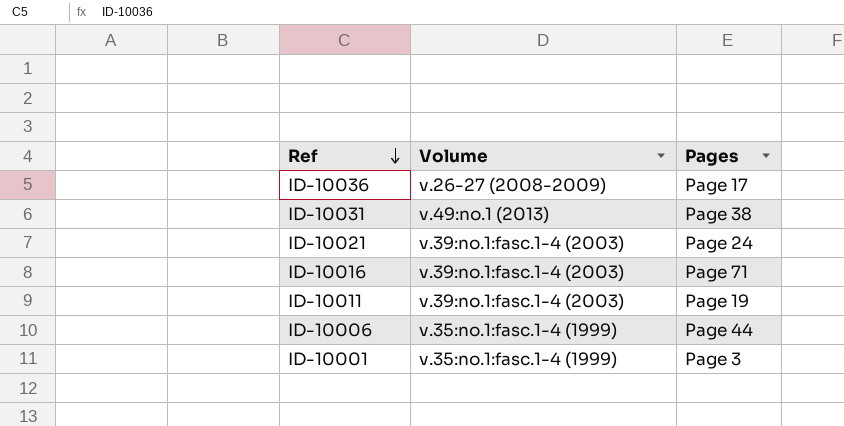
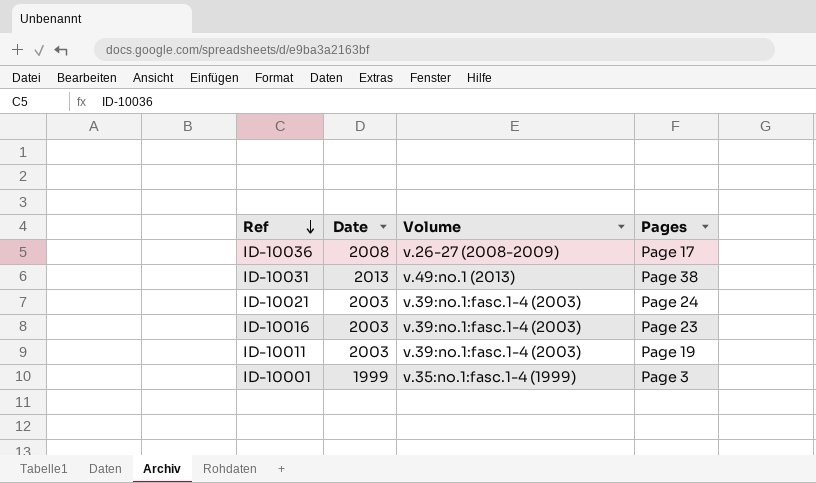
column Date | position: none -> 2
row ID-10006: v.35:no.1:fasc.1-4 (1999) | Page 44 -> none
ID-10016 | Pages: Page 71 -> Page 23

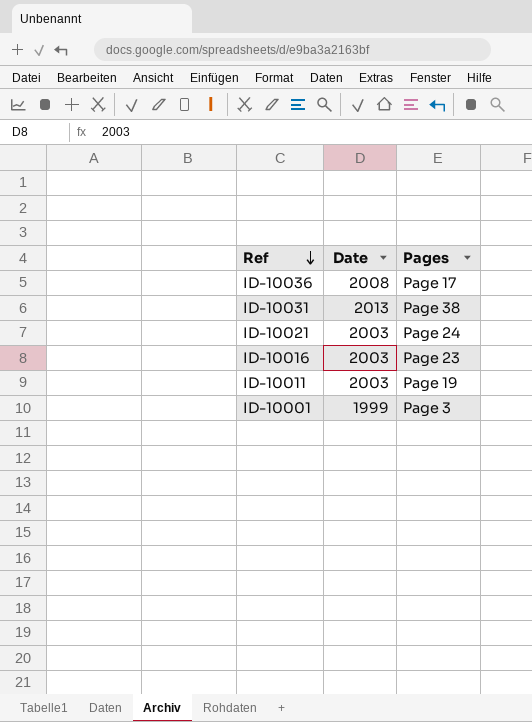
column Volume | position: 3 -> none

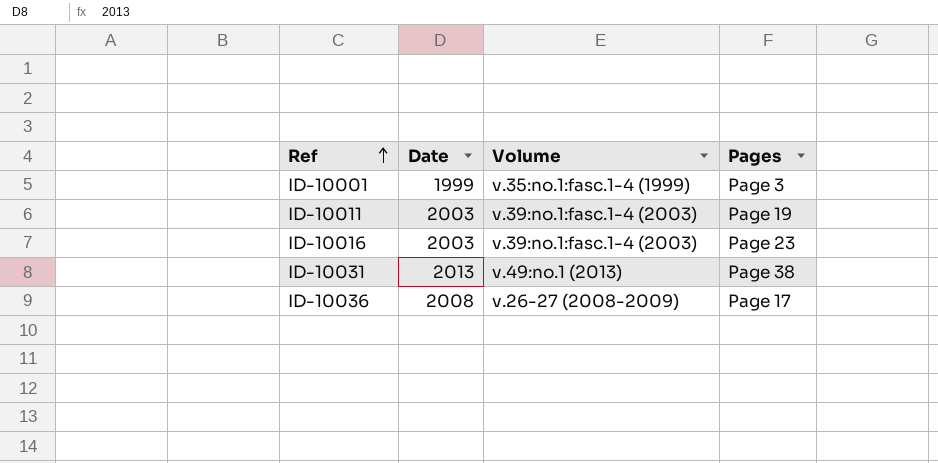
row order: Ref descending -> Ref ascending
column Volume | position: none -> 3
row ID-10021: 2003 | Page 24 -> none

